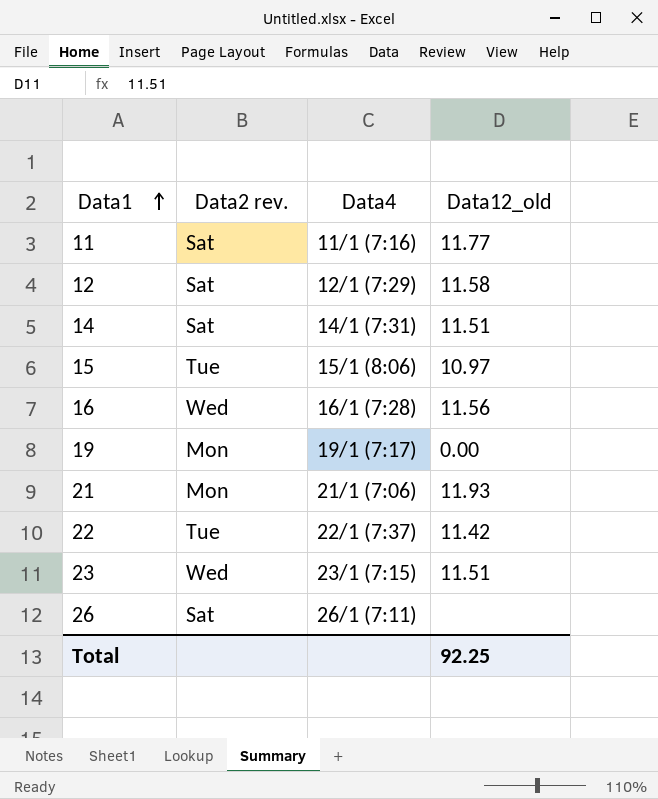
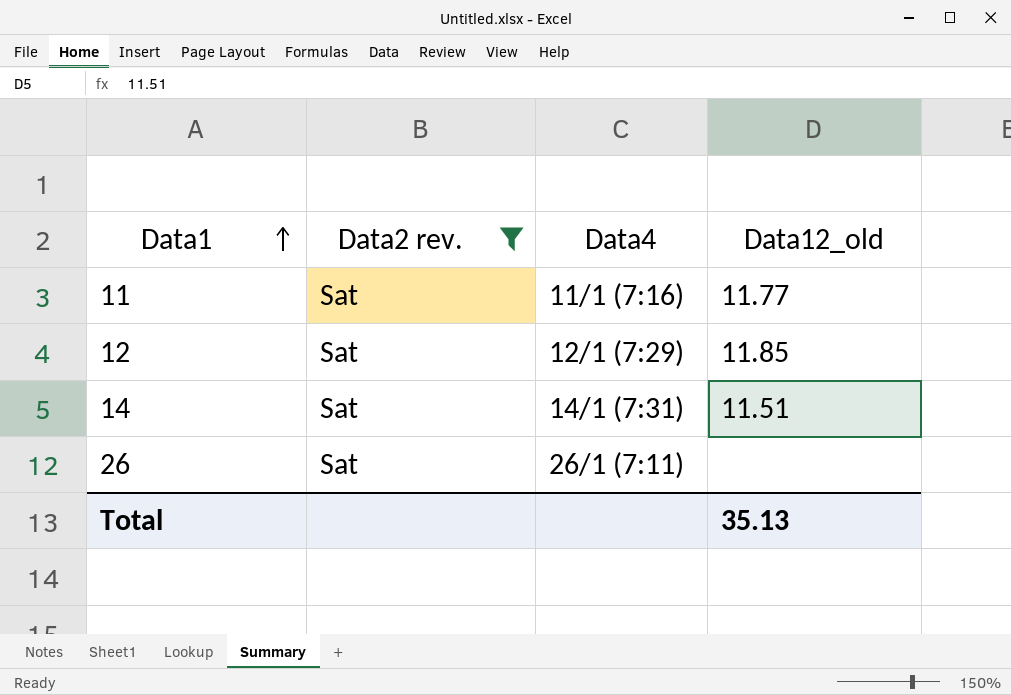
filter: none -> Data2 rev. = Sat
12 | Data12_old: 11.58 -> 11.85
Total | Data12_old: 92.25 -> 35.13

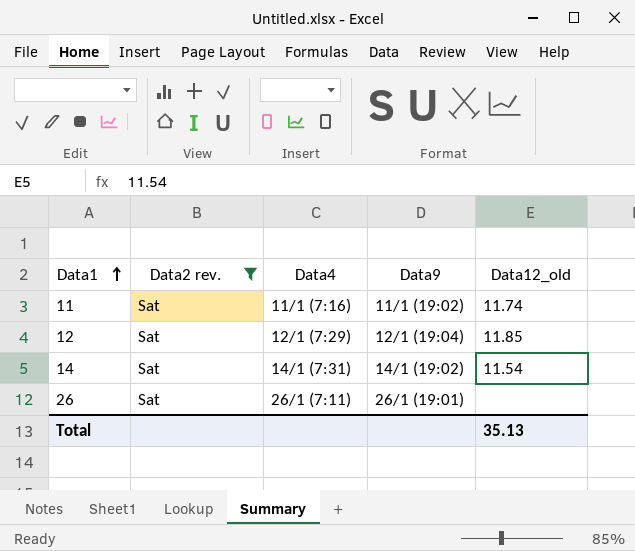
column Data9 | position: none -> 4
11 | Data12_old: 11.77 -> 11.74
14 | Data12_old: 11.51 -> 11.54

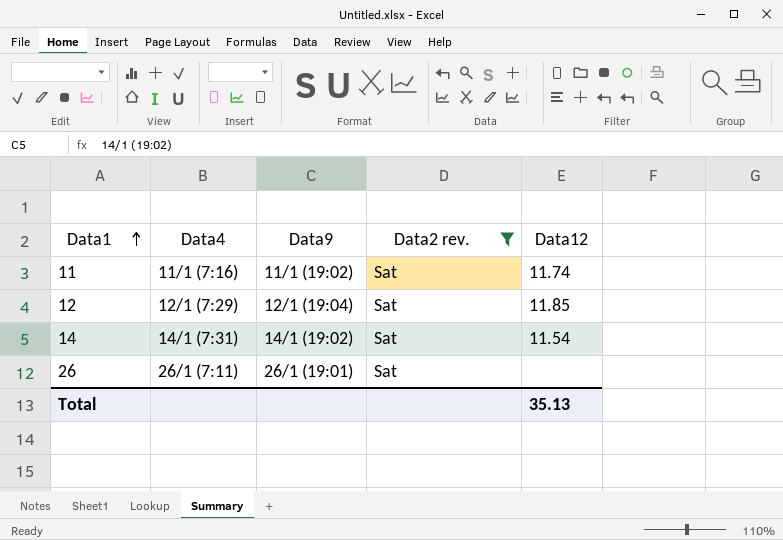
column Data2 rev. | position: 2 -> 4
column name: Data12_old -> Data12

